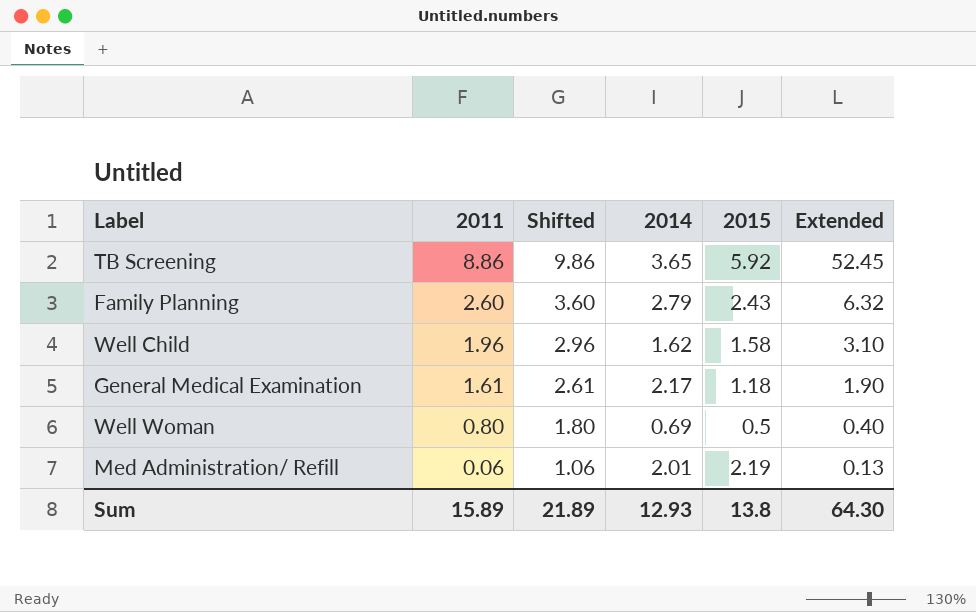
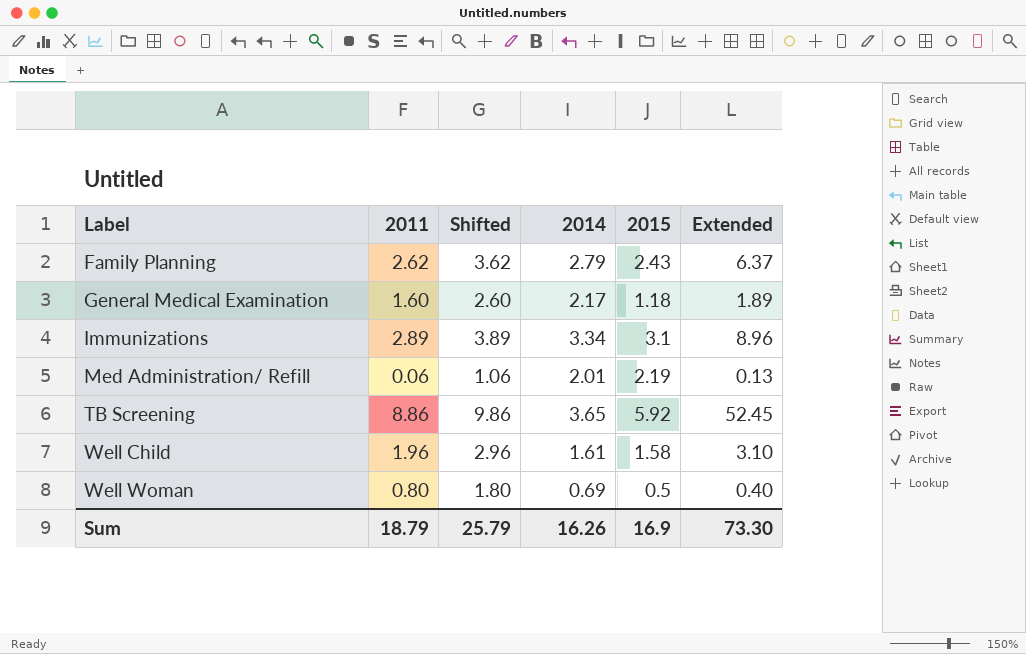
row order: 2011 descending -> Label ascending
Family Planning | 2011: 2.60 -> 2.62
Family Planning | Shifted: 3.60 -> 3.62
Family Planning | Extended: 6.32 -> 6.37
General Medical Examination | 2011: 1.61 -> 1.60
General Medical Examination | Shifted: 2.61 -> 2.60
General Medical Examination | Extended: 1.90 -> 1.89
row Immunizations: none -> 2.89 | 3.89 | 3.34 | 3.1 | 8.96
Well Child | 2014: 1.62 -> 1.61
Sum | 2011: 15.89 -> 18.79
Sum | Shifted: 21.89 -> 25.79
Sum | 2014: 12.93 -> 16.26
Sum | 2015: 13.8 -> 16.9
Sum | Extended: 64.30 -> 73.30

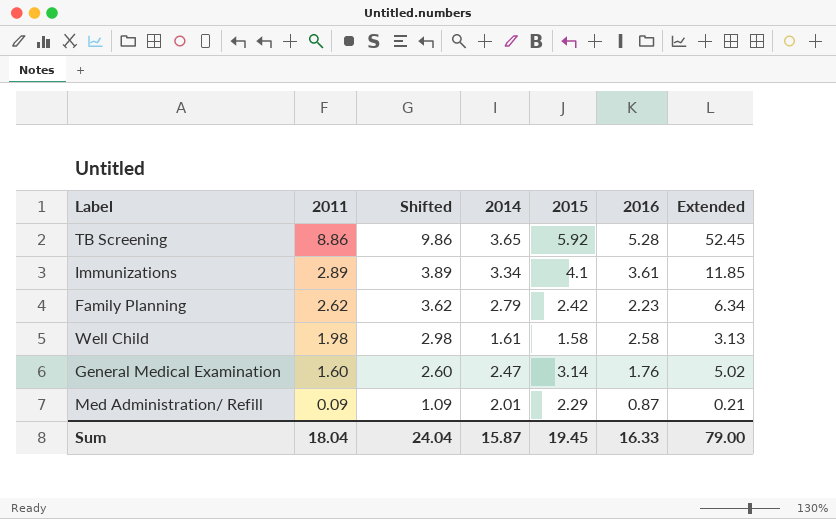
row order: Label ascending -> 2011 descending
column 2016 | position: none -> 6
row Well Woman: 0.80 | 1.80 | 0.69 | 0.5 | 0.40 -> none
Immunizations | 2015: 3.1 -> 4.1
Immunizations | Extended: 8.96 -> 11.85
Family Planning | 2015: 2.43 -> 2.42
Family Planning | Extended: 6.37 -> 6.34
Well Child | 2011: 1.96 -> 1.98
Well Child | Shifted: 2.96 -> 2.98
Well Child | Extended: 3.10 -> 3.13
General Medical Examination | 2014: 2.17 -> 2.47
General Medical Examination | 2015: 1.18 -> 3.14
General Medical Examination | Extended: 1.89 -> 5.02
Med Administration/ Refill | 2011: 0.06 -> 0.09
Med Administration/ Refill | Shifted: 1.06 -> 1.09
Med Administration/ Refill | 2015: 2.19 -> 2.29
Med Administration/ Refill | Extended: 0.13 -> 0.21
Sum | 2011: 18.79 -> 18.04
Sum | Shifted: 25.79 -> 24.04
Sum | 2014: 16.26 -> 15.87
Sum | 2015: 16.9 -> 19.45
Sum | Extended: 73.30 -> 79.00

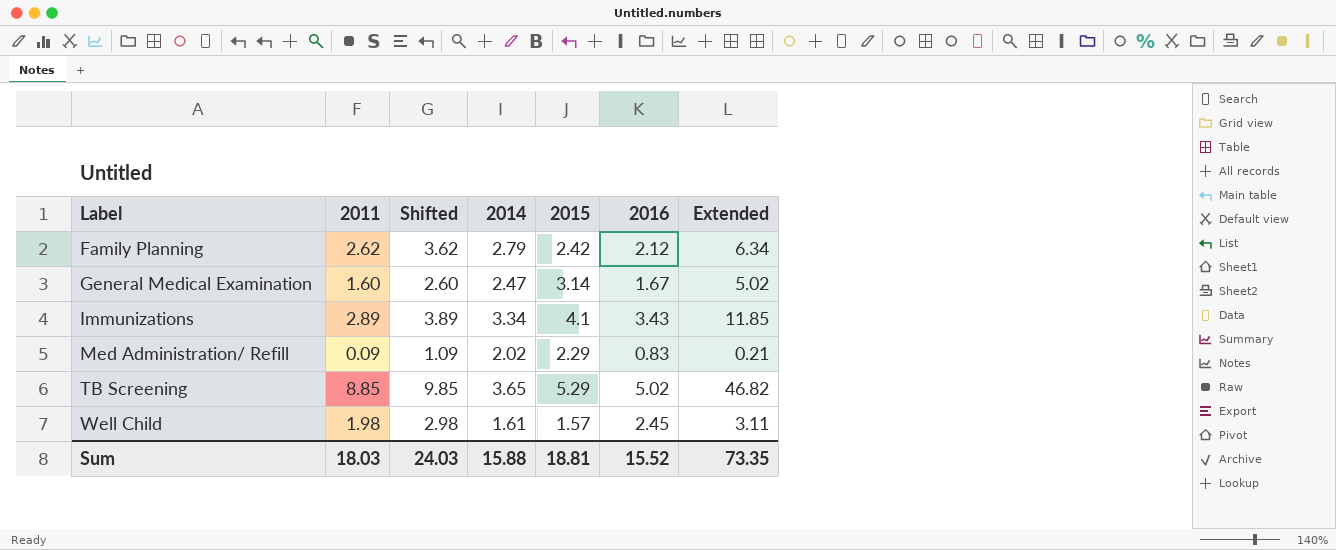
row order: 2011 descending -> Label ascending
Family Planning | 2016: 2.23 -> 2.12
General Medical Examination | 2016: 1.76 -> 1.67
Immunizations | 2016: 3.61 -> 3.43
Med Administration/ Refill | 2014: 2.01 -> 2.02
Med Administration/ Refill | 2016: 0.87 -> 0.83
TB Screening | 2011: 8.86 -> 8.85
TB Screening | Shifted: 9.86 -> 9.85
TB Screening | 2015: 5.92 -> 5.29
TB Screening | 2016: 5.28 -> 5.02
TB Screening | Extended: 52.45 -> 46.82
Well Child | 2015: 1.58 -> 1.57
Well Child | 2016: 2.58 -> 2.45
Well Child | Extended: 3.13 -> 3.11
Sum | 2011: 18.04 -> 18.03
Sum | Shifted: 24.04 -> 24.03
Sum | 2014: 15.87 -> 15.88
Sum | 2015: 19.45 -> 18.81
Sum | 2016: 16.33 -> 15.52
Sum | Extended: 79.00 -> 73.35

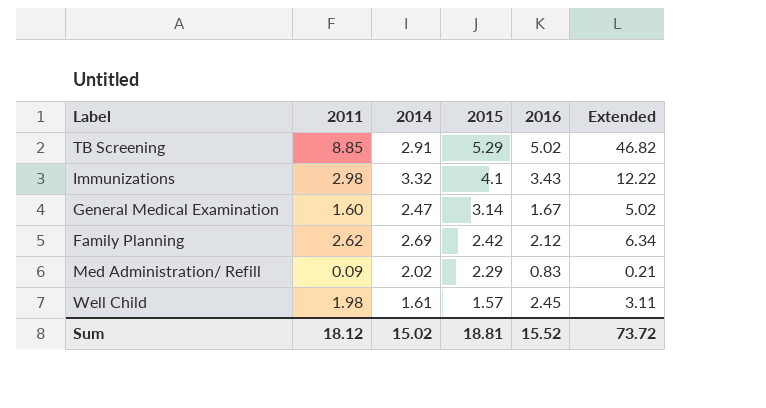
row order: Label ascending -> 2015 descending
column Shifted | formula: [2011] + 1 -> none
TB Screening | 2014: 3.65 -> 2.91
Immunizations | 2011: 2.89 -> 2.98
Immunizations | 2014: 3.34 -> 3.32
Immunizations | Extended: 11.85 -> 12.22
Family Planning | 2014: 2.79 -> 2.69
Sum | 2011: 18.03 -> 18.12
Sum | 2014: 15.88 -> 15.02
Sum | Extended: 73.35 -> 73.72

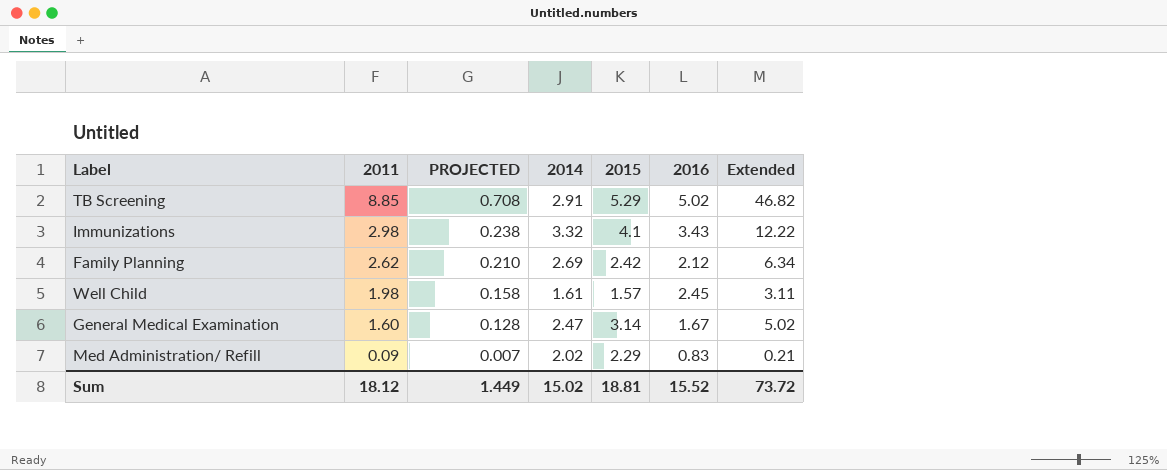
row order: 2015 descending -> 2011 descending
column PROJECTED | formula: none -> [2011] * 0.08

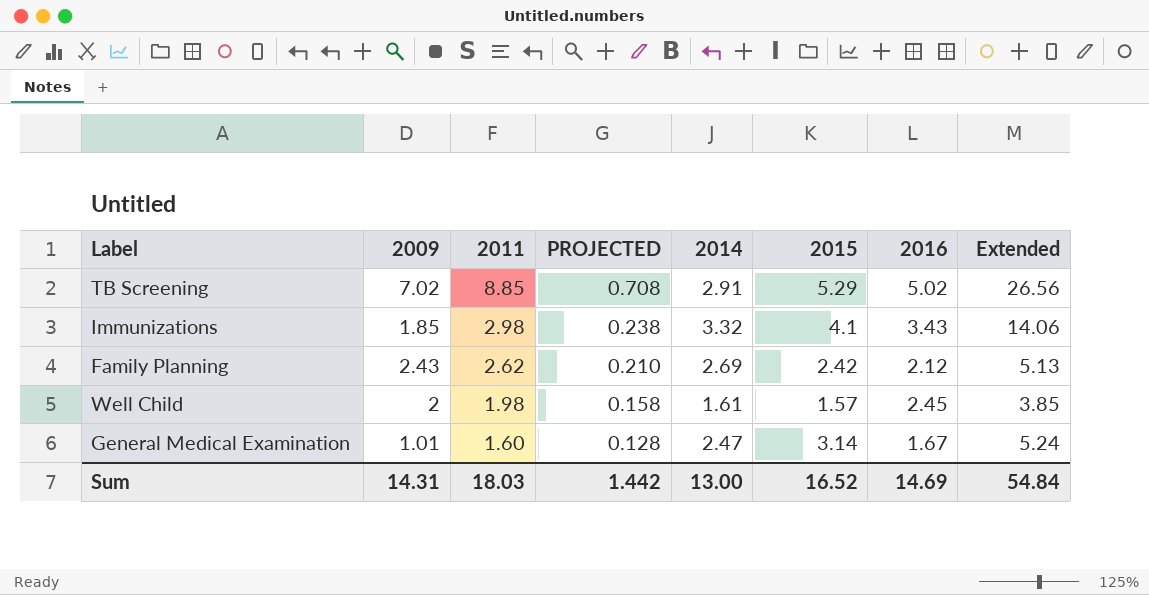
column 2009 | position: none -> 2
column Extended | formula: [2011] * [2015] -> [2015] * [2016]
row Med Administration/ Refill: 0.09 | 0.007 | 2.02 | 2.29 | 0.83 | 0.21 -> none
Sum | 2011: 18.12 -> 18.03
Sum | PROJECTED: 1.449 -> 1.442
Sum | 2014: 15.02 -> 13.00
Sum | 2015: 18.81 -> 16.52
Sum | 2016: 15.52 -> 14.69
Sum | Extended: 73.72 -> 54.84

